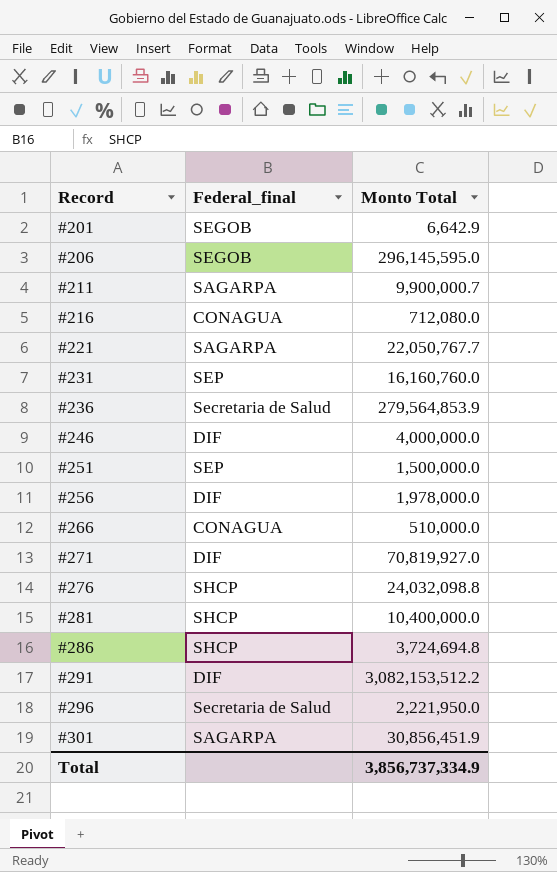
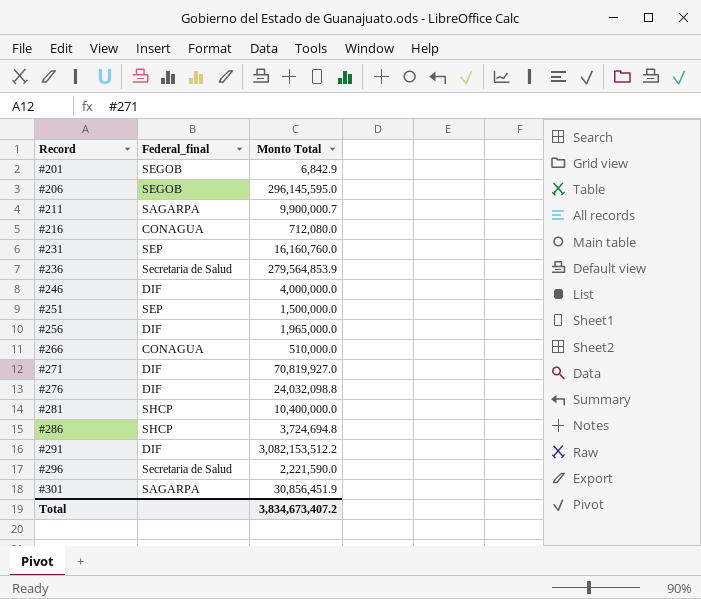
row #221: SAGARPA | 22,050,767.7 -> none
#201 | Monto Total: 6,642.9 -> 6,842.9
#256 | Monto Total: 1,978,000.0 -> 1,965,000.0
#276 | Federal_final: SHCP -> DIF
#296 | Monto Total: 2,221,950.0 -> 2,221,590.0
Total | Monto Total: 3,856,737,334.9 -> 3,834,673,407.2

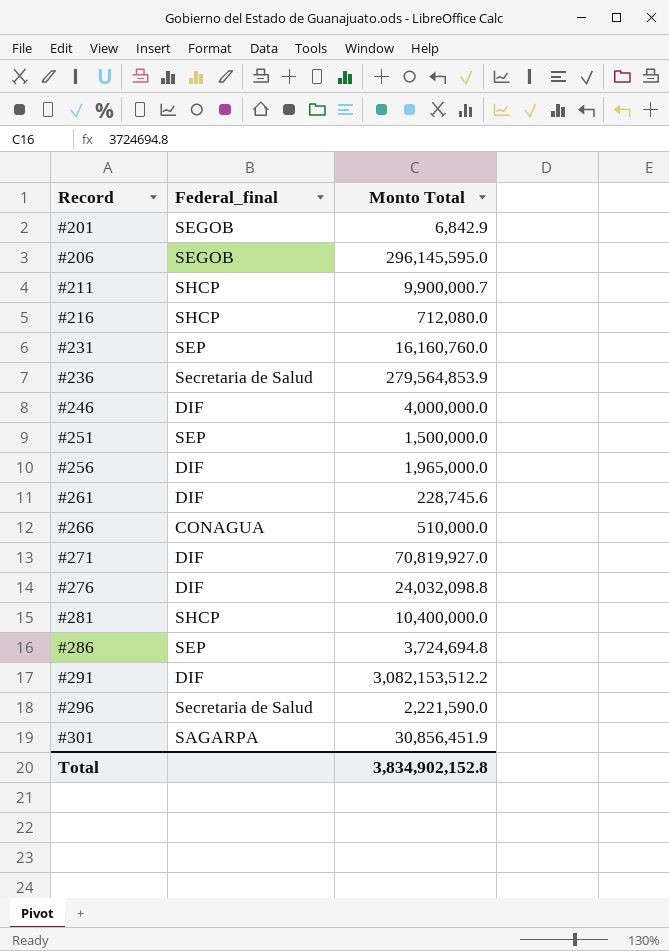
#211 | Federal_final: SAGARPA -> SHCP
#216 | Federal_final: CONAGUA -> SHCP
row #261: none -> DIF | 228,745.6
#286 | Federal_final: SHCP -> SEP
Total | Monto Total: 3,834,673,407.2 -> 3,834,902,152.8

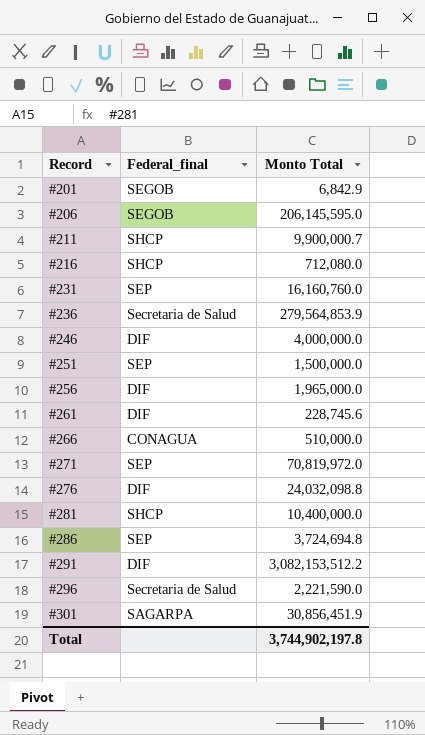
#206 | Monto Total: 296,145,595.0 -> 206,145,595.0
#271 | Federal_final: DIF -> SEP
#271 | Monto Total: 70,819,927.0 -> 70,819,972.0
Total | Monto Total: 3,834,902,152.8 -> 3,744,902,197.8

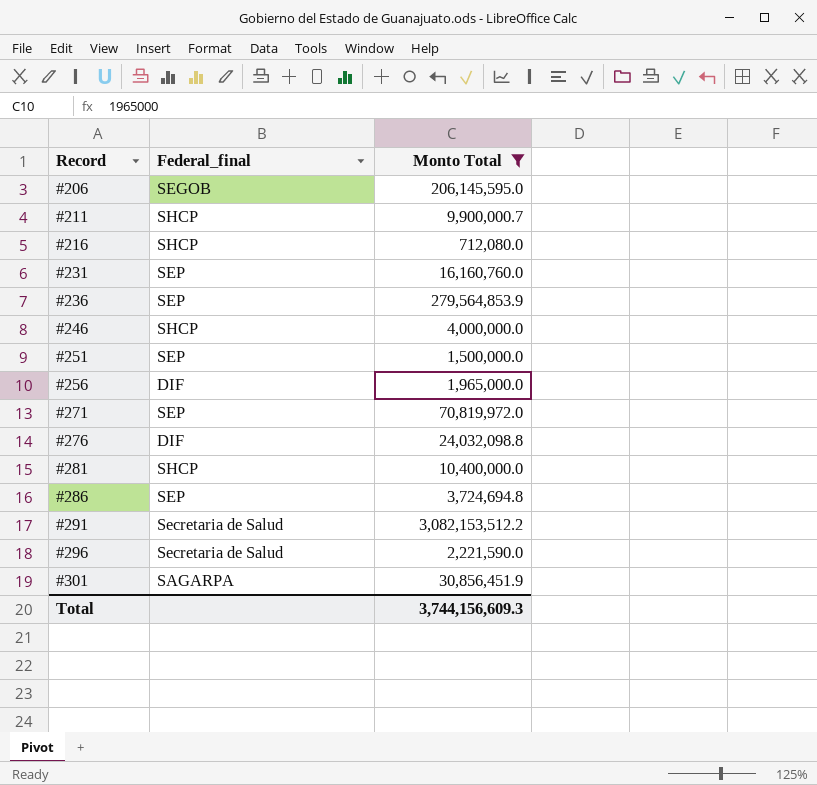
filter: none -> Monto Total >= 712,080.0
#236 | Federal_final: Secretaria de Salud -> SEP
#246 | Federal_final: DIF -> SHCP
#291 | Federal_final: DIF -> Secretaria de Salud
Total | Monto Total: 3,744,902,197.8 -> 3,744,156,609.3

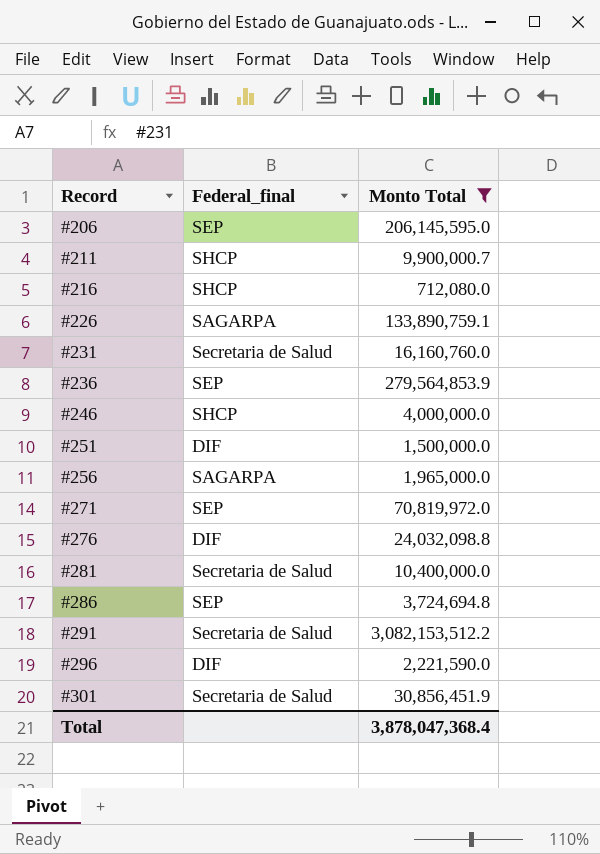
#206 | Federal_final: SEGOB -> SEP
row #226: none -> SAGARPA | 133,890,759.1
#231 | Federal_final: SEP -> Secretaria de Salud
#251 | Federal_final: SEP -> DIF
#256 | Federal_final: DIF -> SAGARPA
#281 | Federal_final: SHCP -> Secretaria de Salud
#296 | Federal_final: Secretaria de Salud -> DIF
#301 | Federal_final: SAGARPA -> Secretaria de Salud
Total | Monto Total: 3,744,156,609.3 -> 3,878,047,368.4

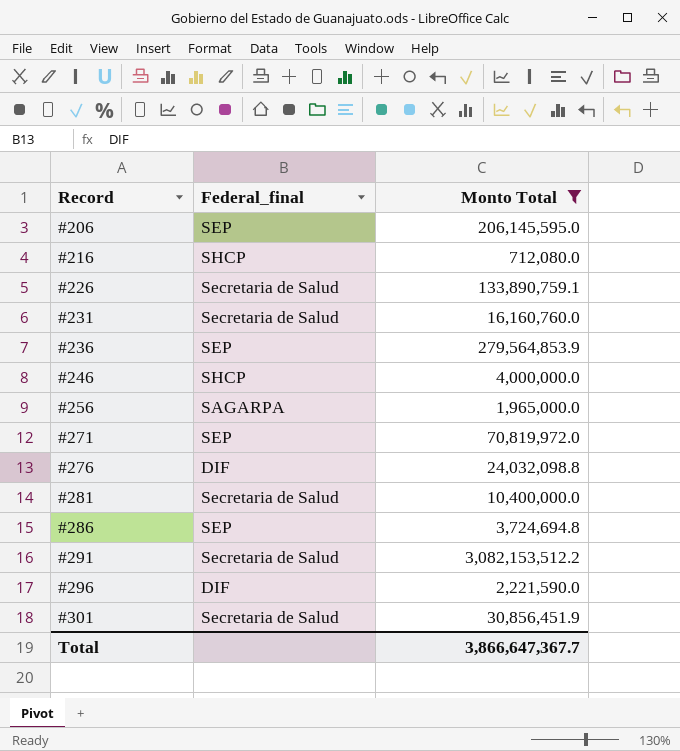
row #211: SHCP | 9,900,000.7 -> none
row #251: DIF | 1,500,000.0 -> none
#226 | Federal_final: SAGARPA -> Secretaria de Salud
Total | Monto Total: 3,878,047,368.4 -> 3,866,647,367.7

